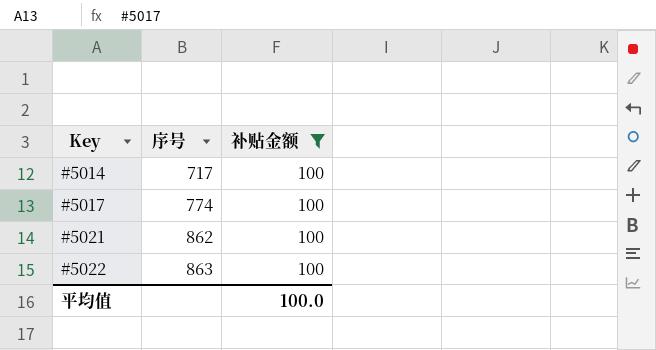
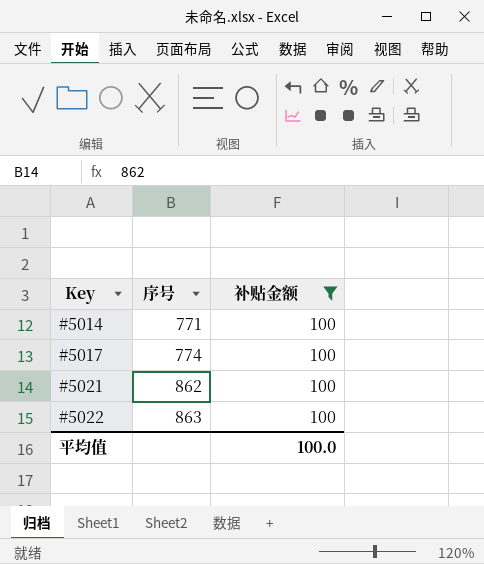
#5014 | 序号: 717 -> 771

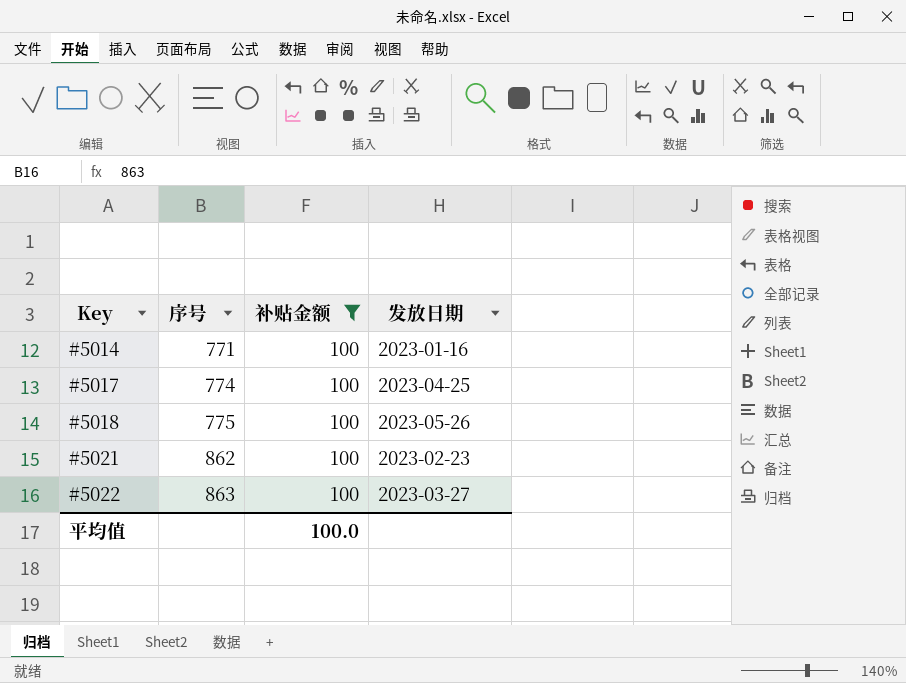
column 发放日期 | position: none -> 4
row #5018: none -> 775 | 100 | 2023-05-26

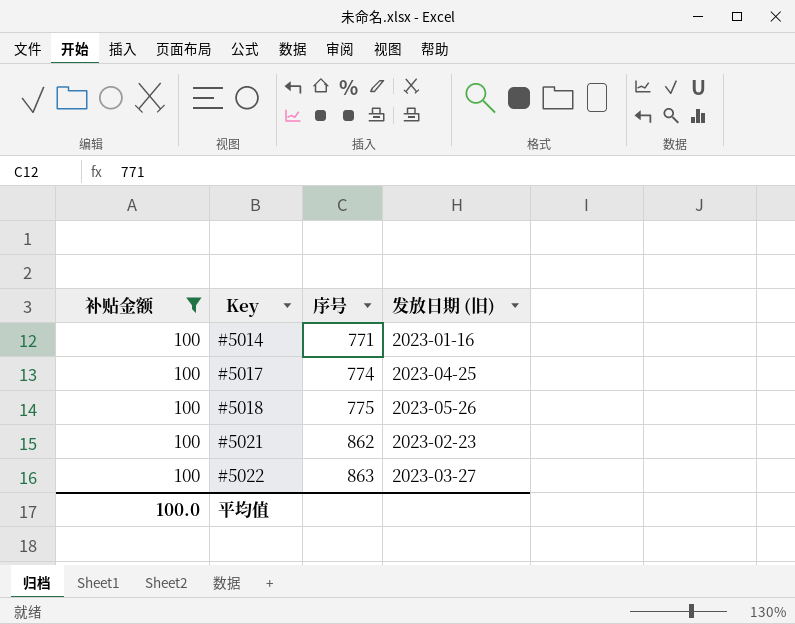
column 补贴金额 | position: 3 -> 1
column name: 发放日期 -> 发放日期 (旧)

